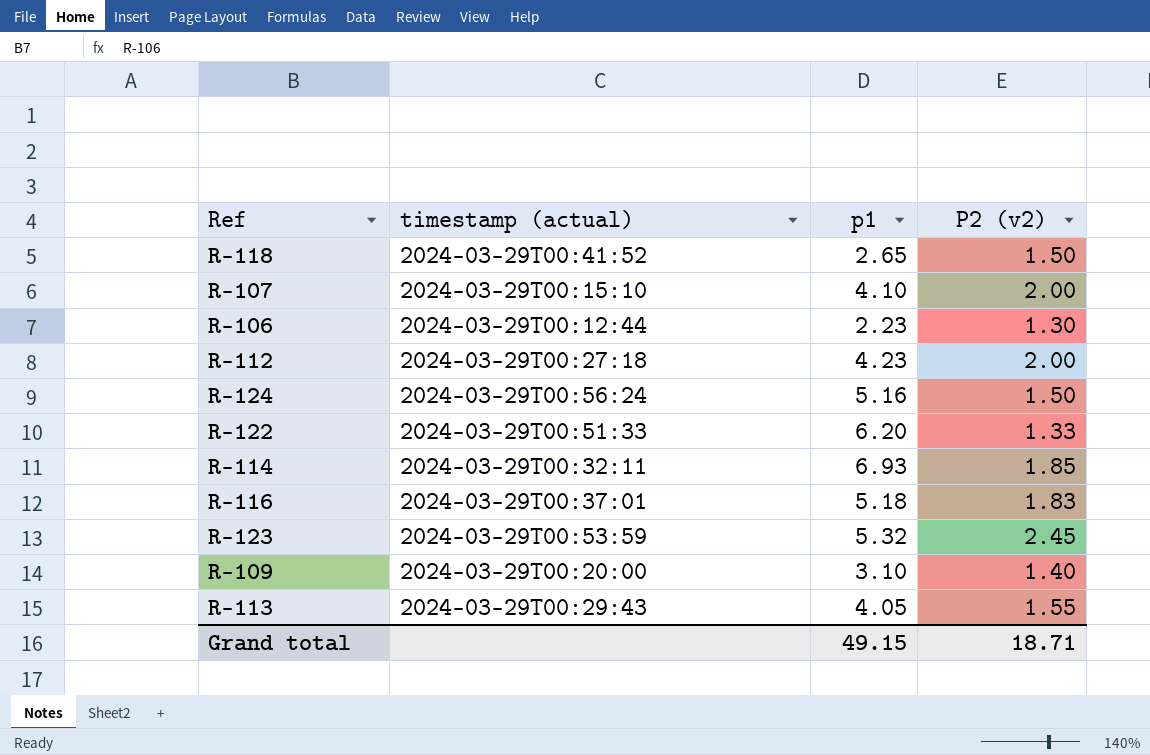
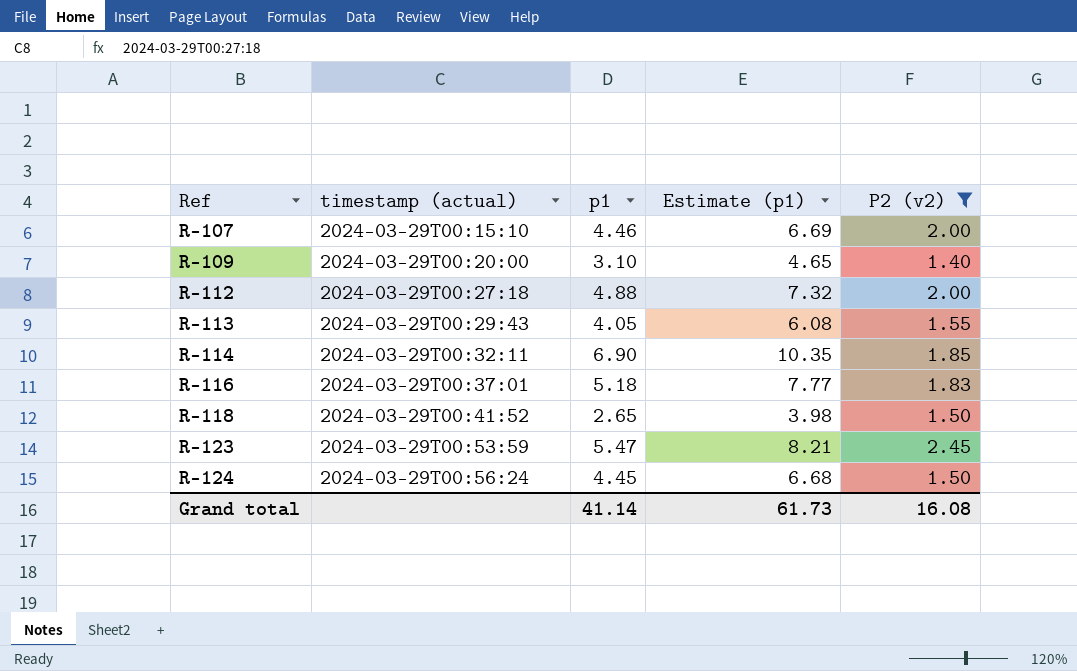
filter: none -> P2 (v2) >= 1.40
row order: none -> Ref ascending
column Estimate (p1) | formula: none -> [p1] * 1.5
R-107 | p1: 4.10 -> 4.46
R-112 | p1: 4.23 -> 4.88
R-114 | p1: 6.93 -> 6.90
R-123 | p1: 5.32 -> 5.47
R-124 | p1: 5.16 -> 4.45
Grand total | p1: 49.15 -> 41.14
Grand total | P2 (v2): 18.71 -> 16.08

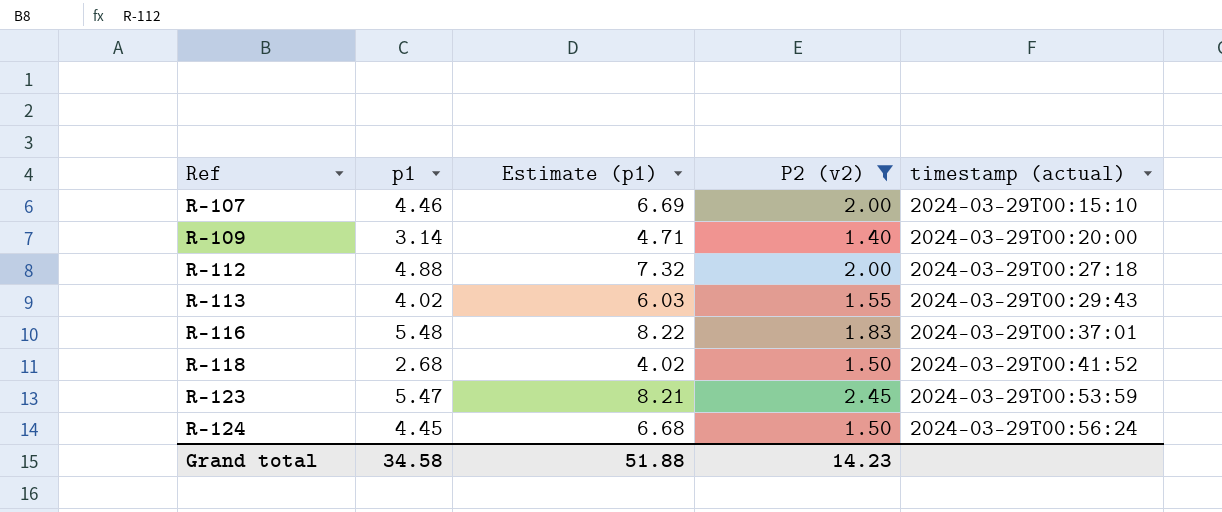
column timestamp (actual) | position: 2 -> 5
row R-114: 2024-03-29T00:32:11 | 6.90 | 10.35 | 1.85 -> none
R-109 | p1: 3.10 -> 3.14
R-109 | Estimate (p1): 4.65 -> 4.71
R-113 | p1: 4.05 -> 4.02
R-113 | Estimate (p1): 6.08 -> 6.03
R-116 | p1: 5.18 -> 5.48
R-116 | Estimate (p1): 7.77 -> 8.22
R-118 | p1: 2.65 -> 2.68
R-118 | Estimate (p1): 3.98 -> 4.02
Grand total | p1: 41.14 -> 34.58
Grand total | Estimate (p1): 61.73 -> 51.88
Grand total | P2 (v2): 16.08 -> 14.23

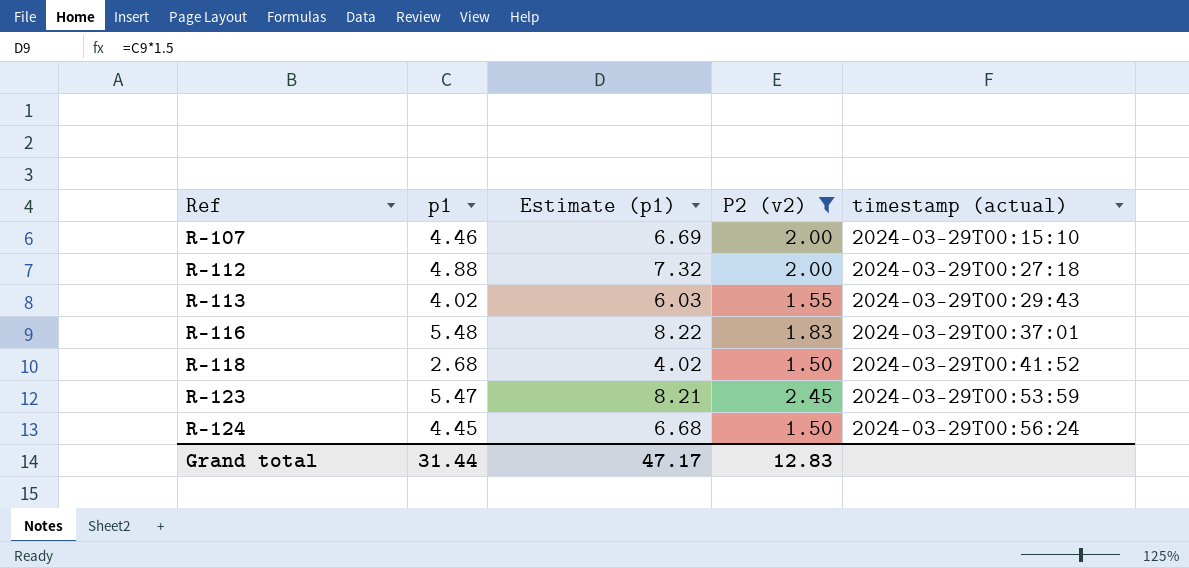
row R-109: 3.14 | 4.71 | 1.40 | 2024-03-29T00:20:00 -> none
Grand total | p1: 34.58 -> 31.44
Grand total | Estimate (p1): 51.88 -> 47.17
Grand total | P2 (v2): 14.23 -> 12.83

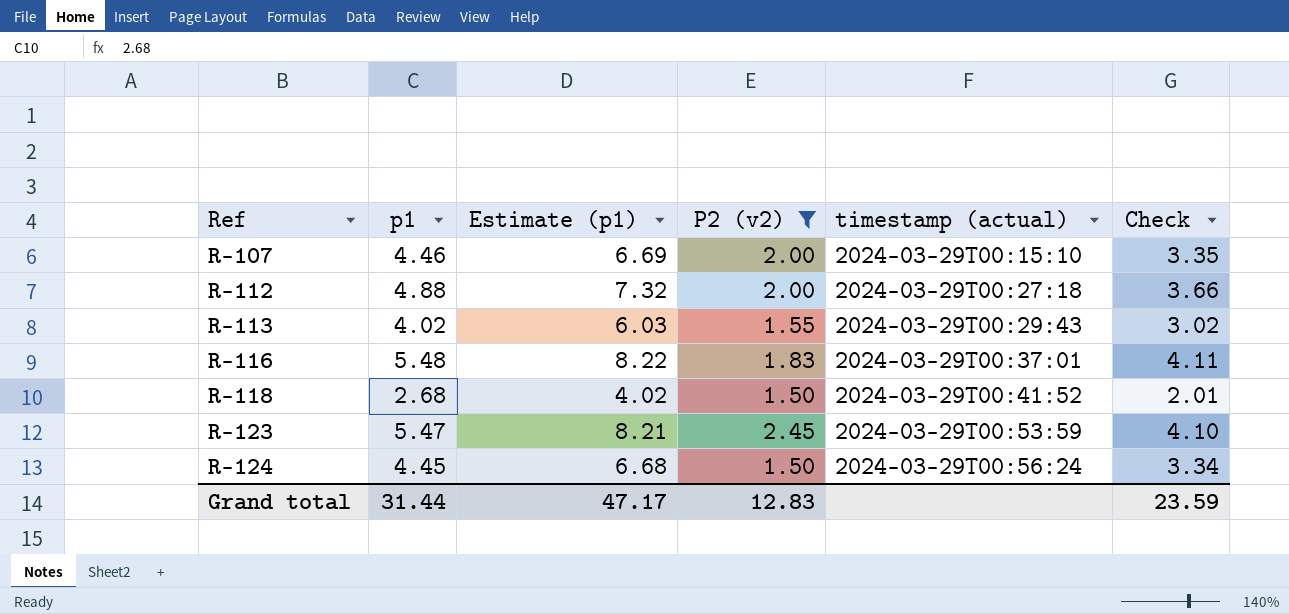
column Check | formula: none -> [p1] * 0.75

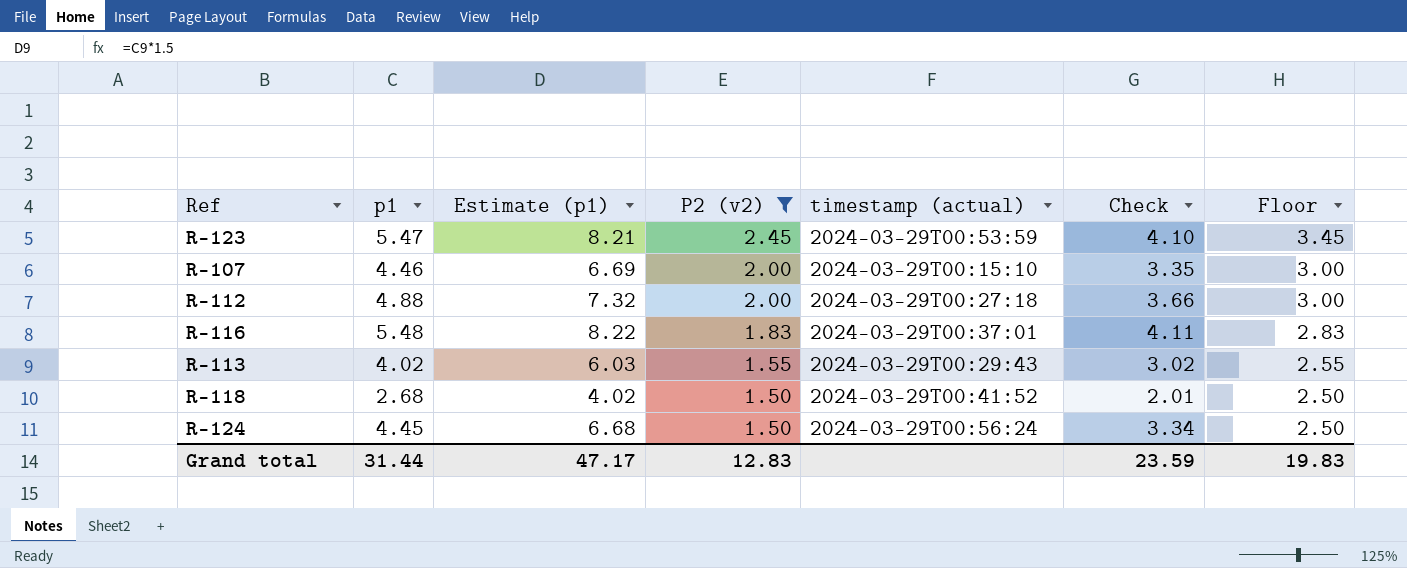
row order: Ref ascending -> P2 (v2) descending
column Floor | formula: none -> [P2 (v2)] + 1

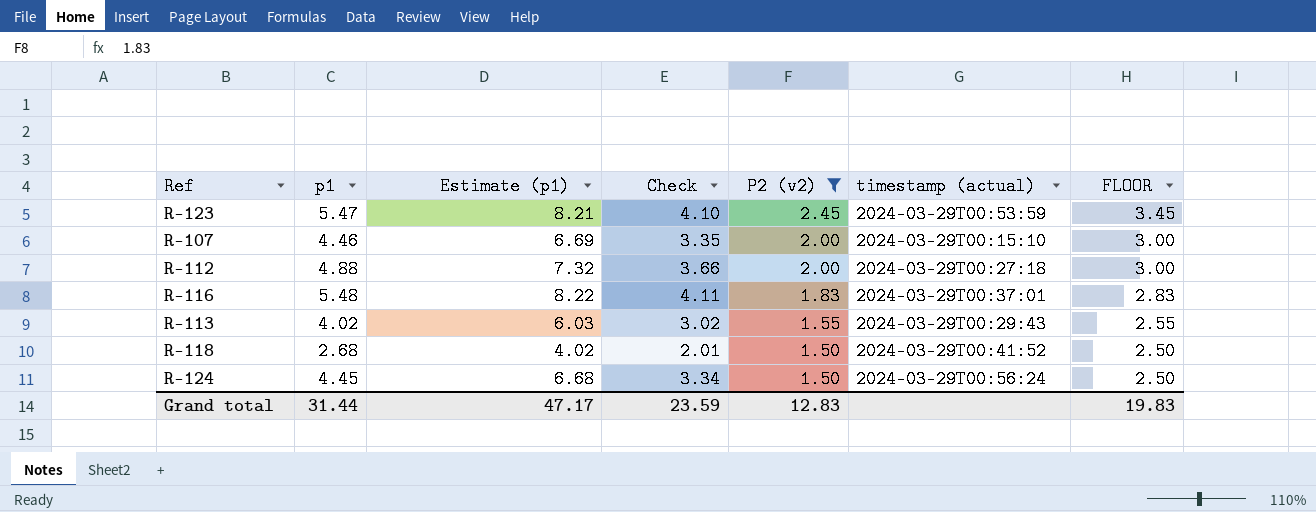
column Check | position: 6 -> 4
column name: Floor -> FLOOR

